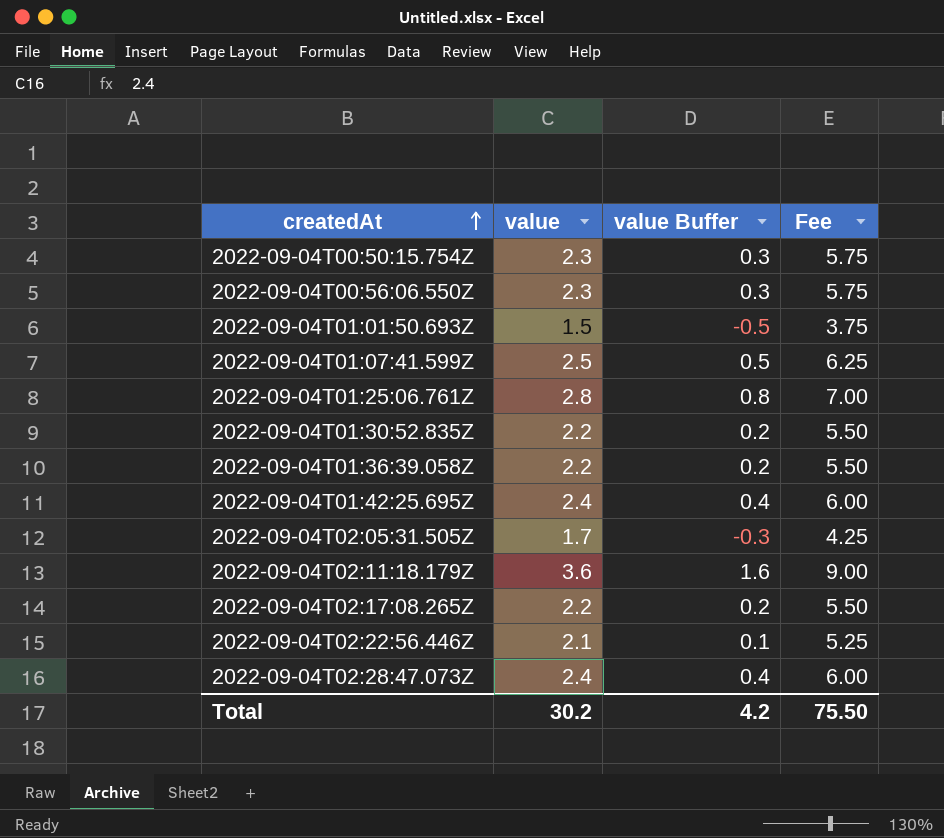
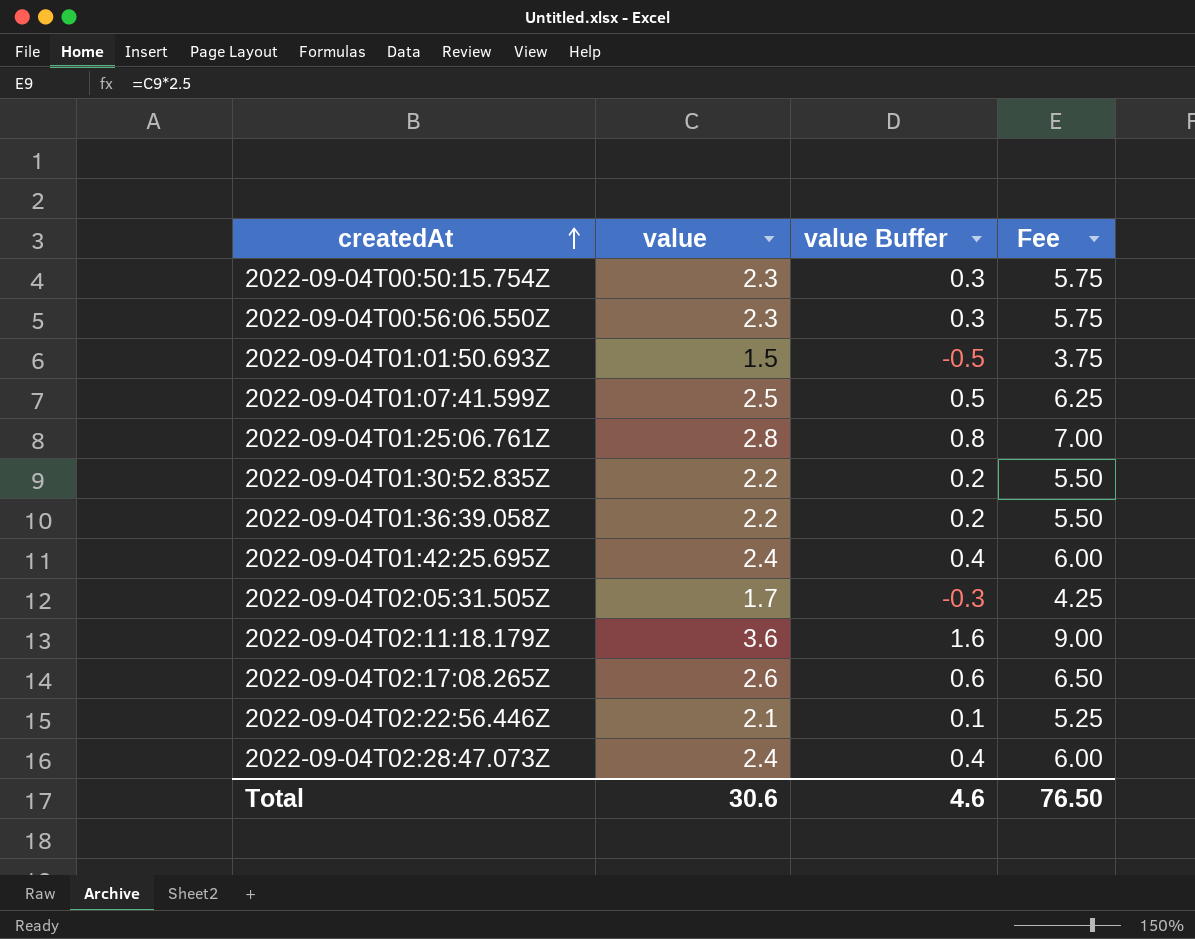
2022-09-04T02:17:08.265Z | value: 2.2 -> 2.6
2022-09-04T02:17:08.265Z | value Buffer: 0.2 -> 0.6
2022-09-04T02:17:08.265Z | Fee: 5.50 -> 6.50
Total | value: 30.2 -> 30.6
Total | value Buffer: 4.2 -> 4.6
Total | Fee: 75.50 -> 76.50

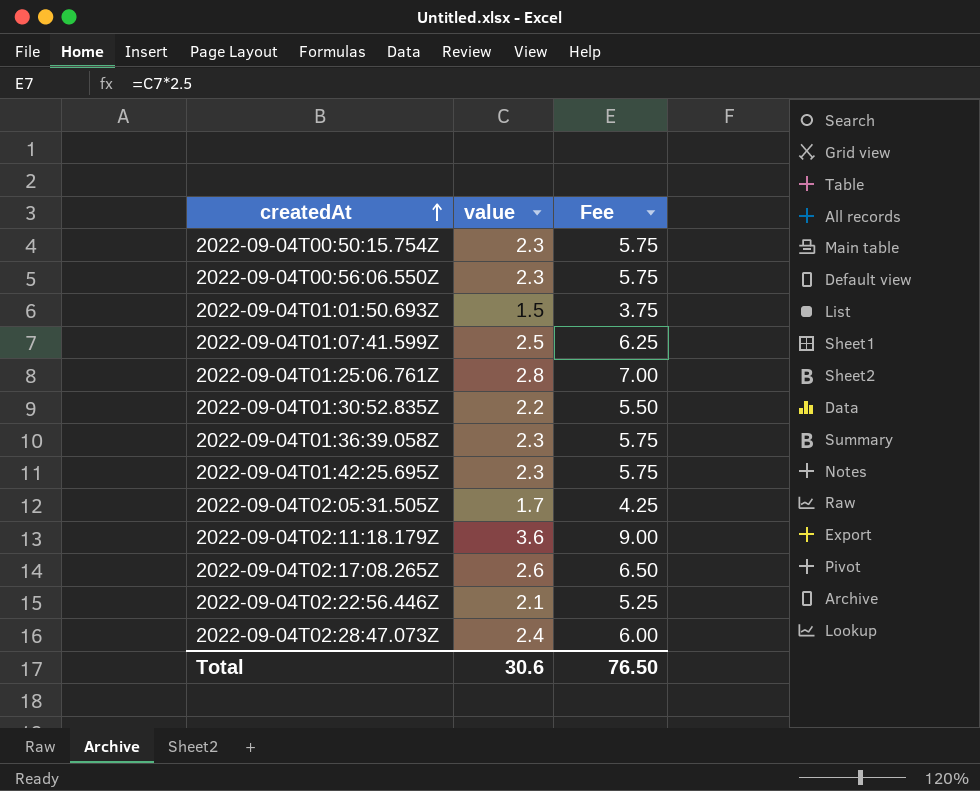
column value Buffer | formula: [value] - 2 -> none
2022-09-04T01:36:39.058Z | value: 2.2 -> 2.3
2022-09-04T01:36:39.058Z | Fee: 5.50 -> 5.75
2022-09-04T01:42:25.695Z | value: 2.4 -> 2.3
2022-09-04T01:42:25.695Z | Fee: 6.00 -> 5.75

